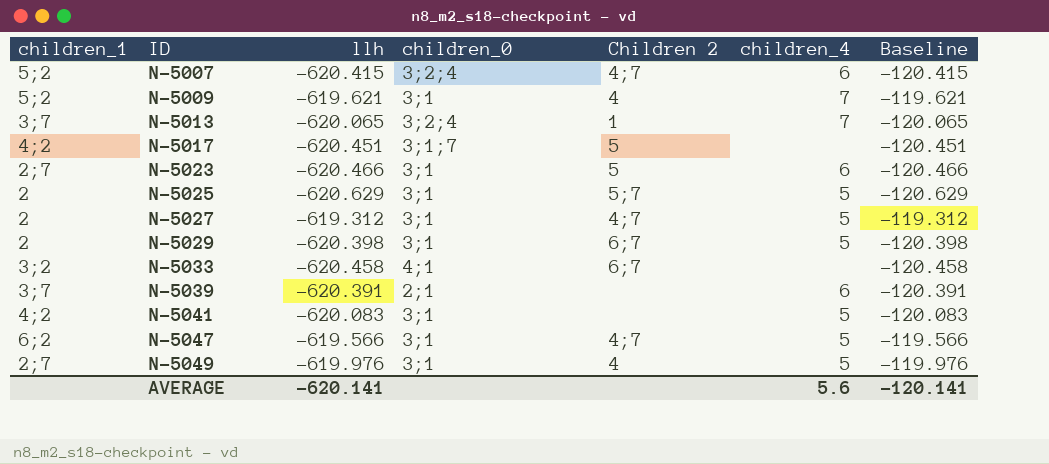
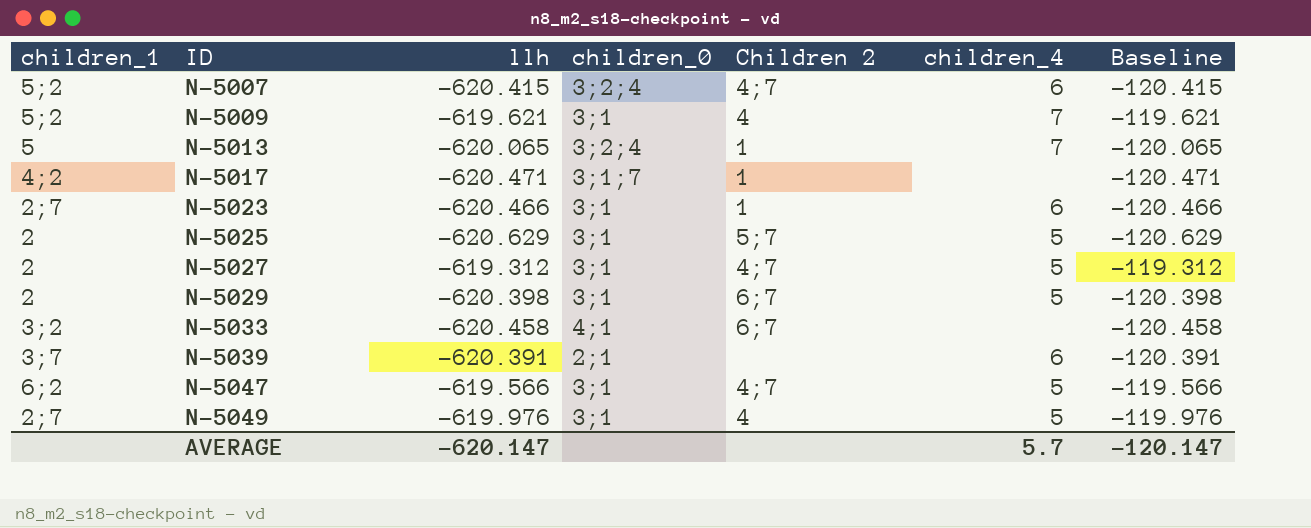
row N-5041: 4;2 | -620.083 | 3;1 | none | 5 | -120.083 -> none
N-5013 | children_1: 3;7 -> 5
N-5017 | llh: -620.451 -> -620.471
N-5017 | Children 2: 5 -> 1
N-5017 | Baseline: -120.451 -> -120.471
N-5023 | Children 2: 5 -> 1
AVERAGE | llh: -620.141 -> -620.147
AVERAGE | children_4: 5.6 -> 5.7
AVERAGE | Baseline: -120.141 -> -120.147

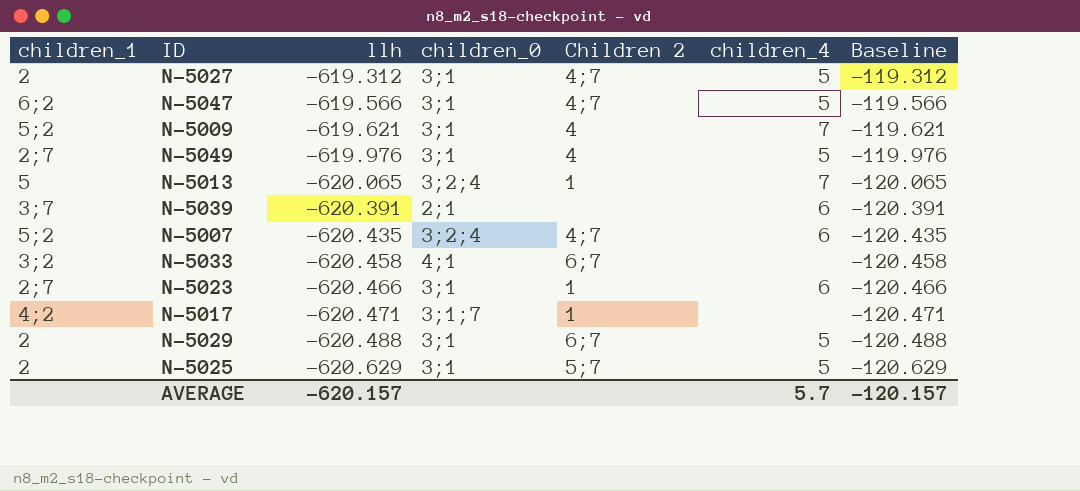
row order: ID ascending -> llh descending
N-5007 | llh: -620.415 -> -620.435
N-5007 | Baseline: -120.415 -> -120.435
N-5029 | llh: -620.398 -> -620.488
N-5029 | Baseline: -120.398 -> -120.488
AVERAGE | llh: -620.147 -> -620.157
AVERAGE | Baseline: -120.147 -> -120.157

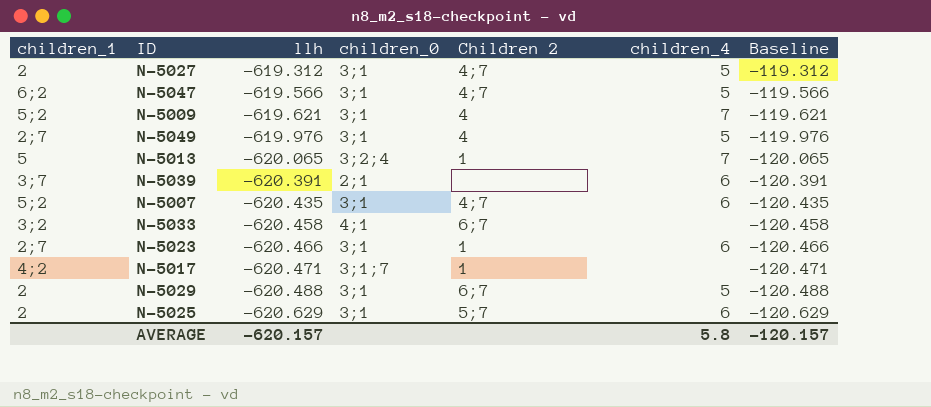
N-5007 | children_0: 3;2;4 -> 3;1
N-5025 | children_4: 5 -> 6
AVERAGE | children_4: 5.7 -> 5.8

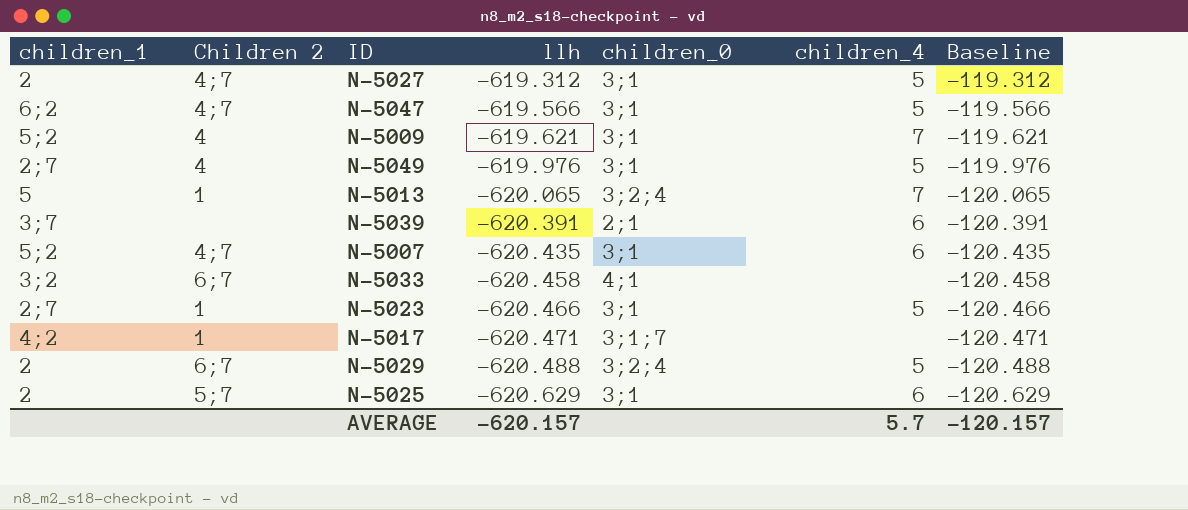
column Children 2 | position: 5 -> 2
N-5023 | children_4: 6 -> 5
N-5029 | children_0: 3;1 -> 3;2;4
AVERAGE | children_4: 5.8 -> 5.7

